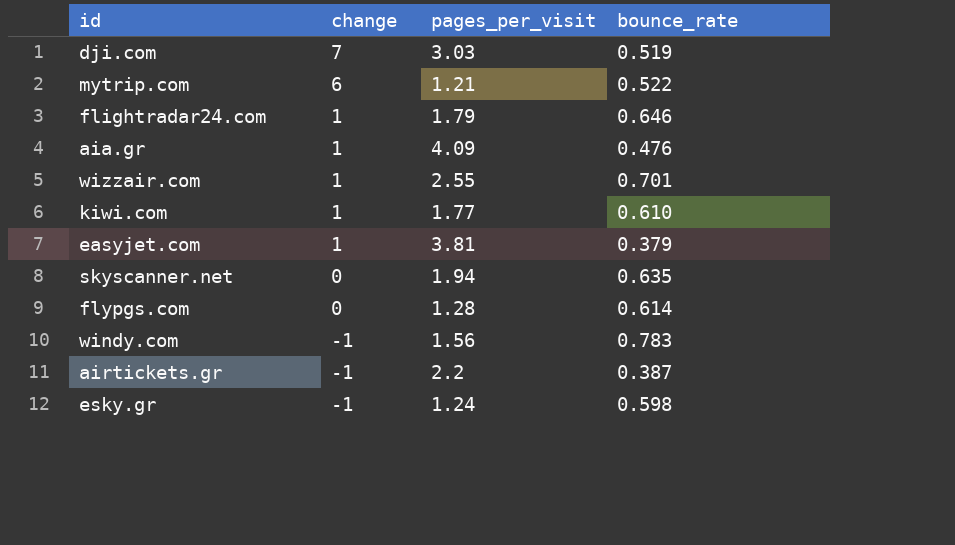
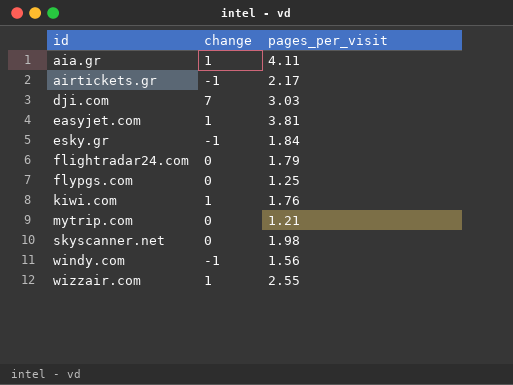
row order: change descending -> id ascending
column bounce_rate | position: 4 -> none
aia.gr | pages_per_visit: 4.09 -> 4.11
airtickets.gr | pages_per_visit: 2.2 -> 2.17
esky.gr | pages_per_visit: 1.24 -> 1.84
flightradar24.com | change: 1 -> 0
flypgs.com | pages_per_visit: 1.28 -> 1.25
kiwi.com | pages_per_visit: 1.77 -> 1.76
mytrip.com | change: 6 -> 0
skyscanner.net | pages_per_visit: 1.94 -> 1.98

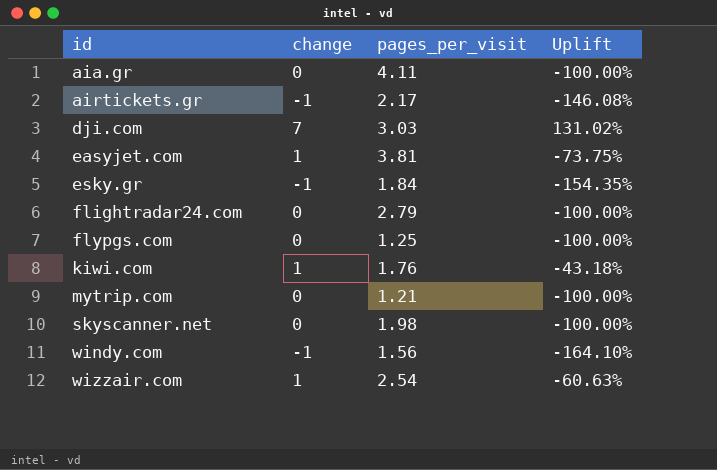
column Uplift | formula: none -> ([change] - [pages_per_visit]) / [pages_per_visit]
aia.gr | change: 1 -> 0
flightradar24.com | pages_per_visit: 1.79 -> 2.79
wizzair.com | pages_per_visit: 2.55 -> 2.54

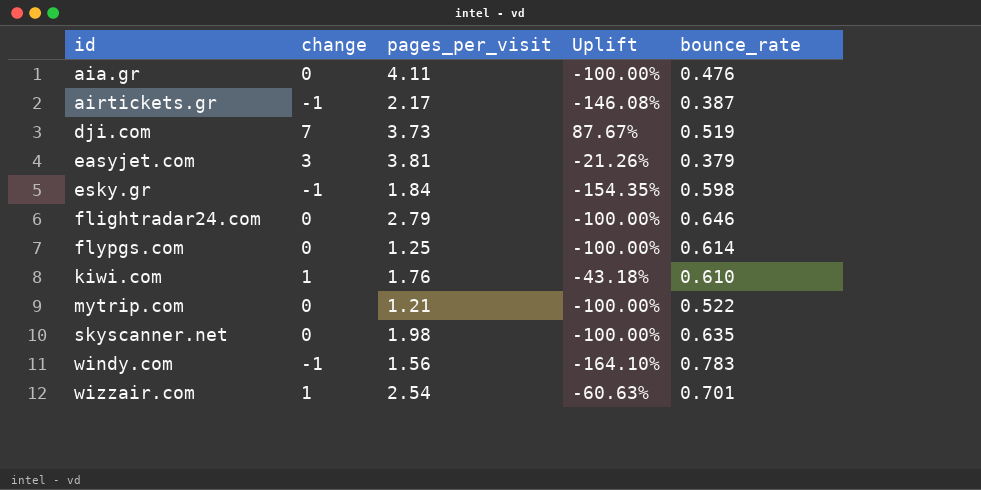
column bounce_rate | position: none -> 5
dji.com | pages_per_visit: 3.03 -> 3.73
dji.com | Uplift: 131.02% -> 87.67%
easyjet.com | change: 1 -> 3
easyjet.com | Uplift: -73.75% -> -21.26%

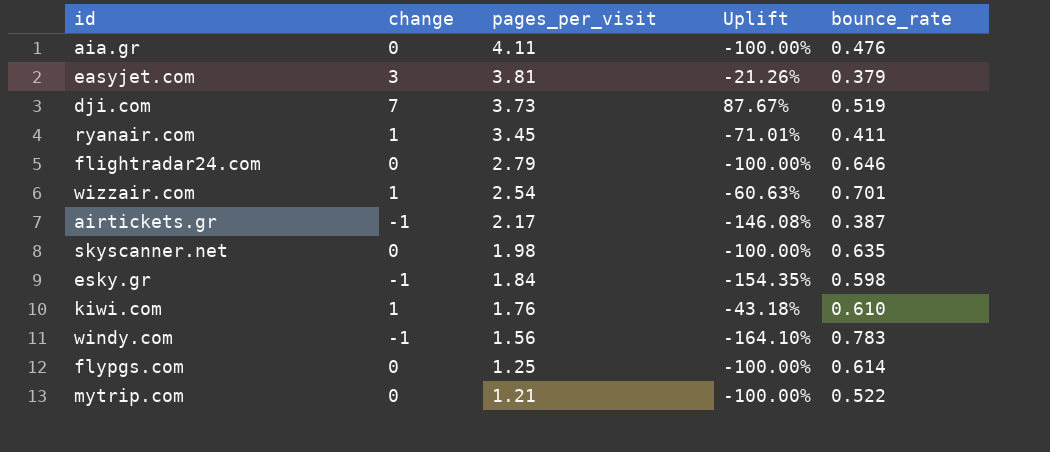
row order: id ascending -> pages_per_visit descending
row ryanair.com: none -> 1 | 3.45 | -71.01% | 0.411

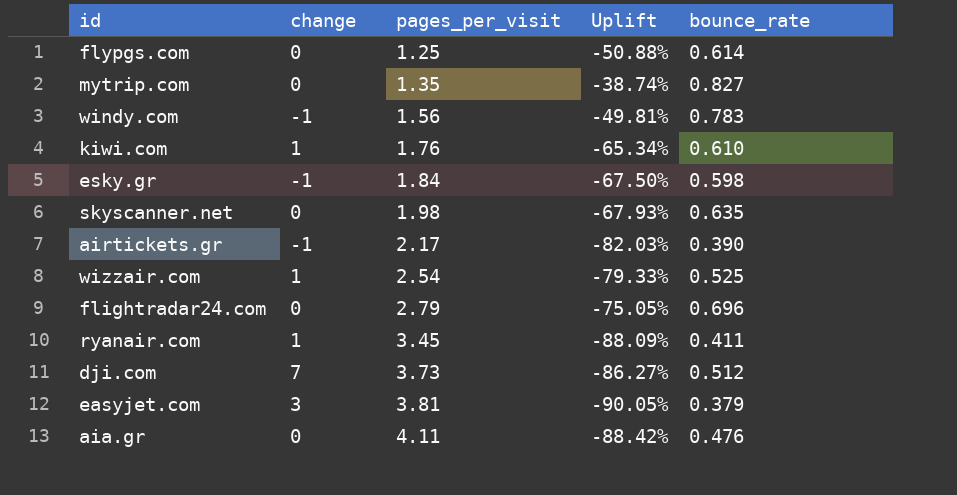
row order: pages_per_visit descending -> pages_per_visit ascending
column Uplift | formula: ([change] - [pages_per_visit]) / [pages_per_visit] -> ([bounce_rate] - [pages_per_visit]) / [pages_per_visit]
mytrip.com | pages_per_visit: 1.21 -> 1.35
mytrip.com | bounce_rate: 0.522 -> 0.827
airtickets.gr | bounce_rate: 0.387 -> 0.390
wizzair.com | bounce_rate: 0.701 -> 0.525
flightradar24.com | bounce_rate: 0.646 -> 0.696
dji.com | bounce_rate: 0.519 -> 0.512

